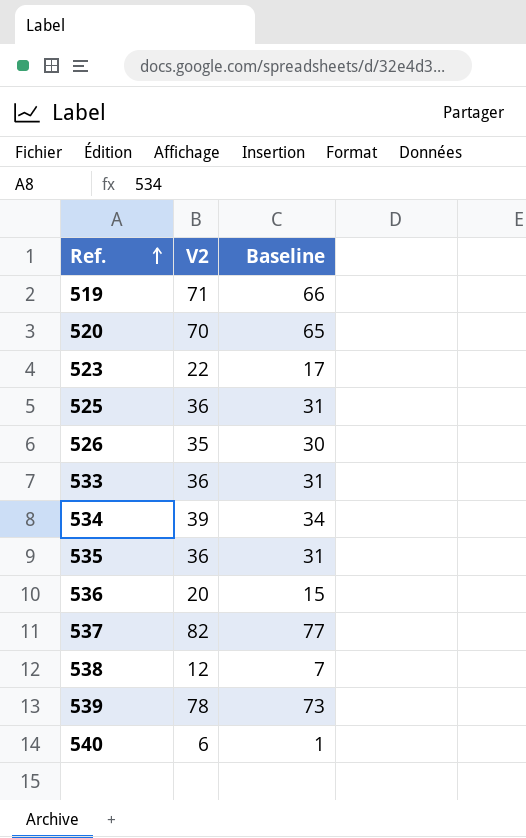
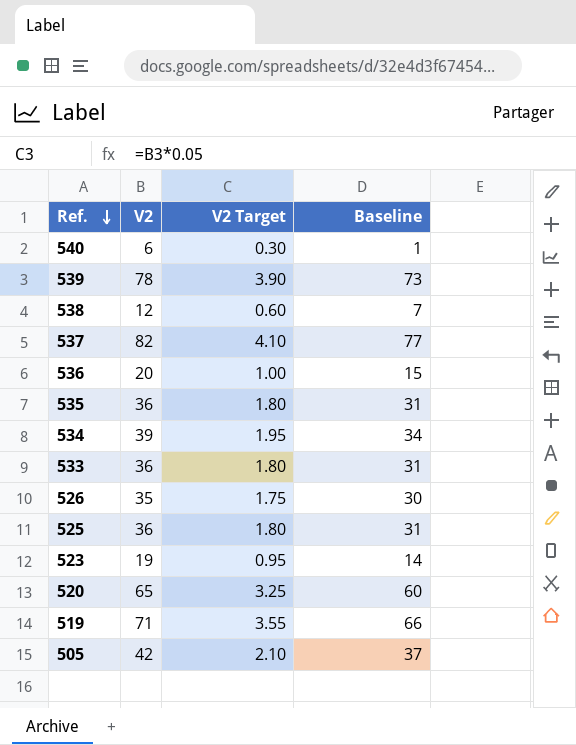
row order: Ref. ascending -> Ref. descending
column V2 Target | formula: none -> [V2] * 0.05
523 | V2: 22 -> 19
523 | Baseline: 17 -> 14
520 | V2: 70 -> 65
520 | Baseline: 65 -> 60
row 505: none -> 42 | 2.10 | 37

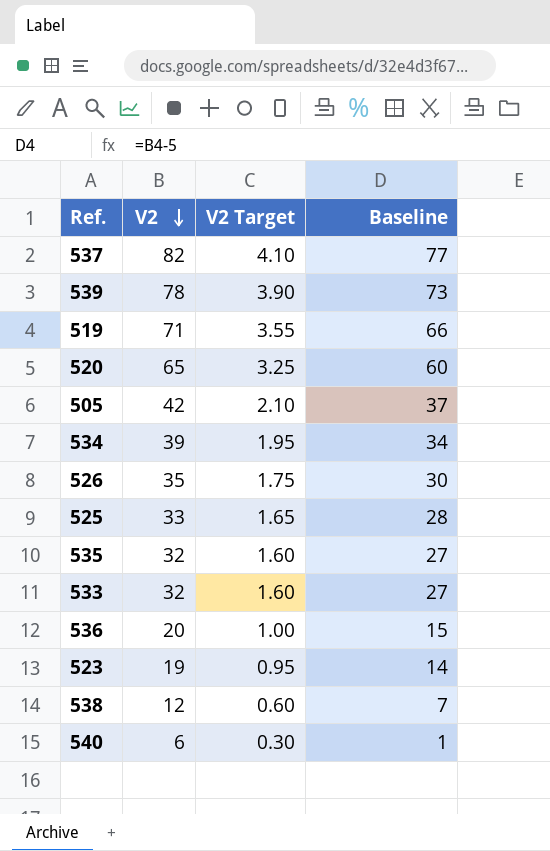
row order: Ref. descending -> V2 descending
525 | V2: 36 -> 33
525 | V2 Target: 1.80 -> 1.65
525 | Baseline: 31 -> 28
535 | V2: 36 -> 32
535 | V2 Target: 1.80 -> 1.60
535 | Baseline: 31 -> 27
533 | V2: 36 -> 32
533 | V2 Target: 1.80 -> 1.60
533 | Baseline: 31 -> 27

